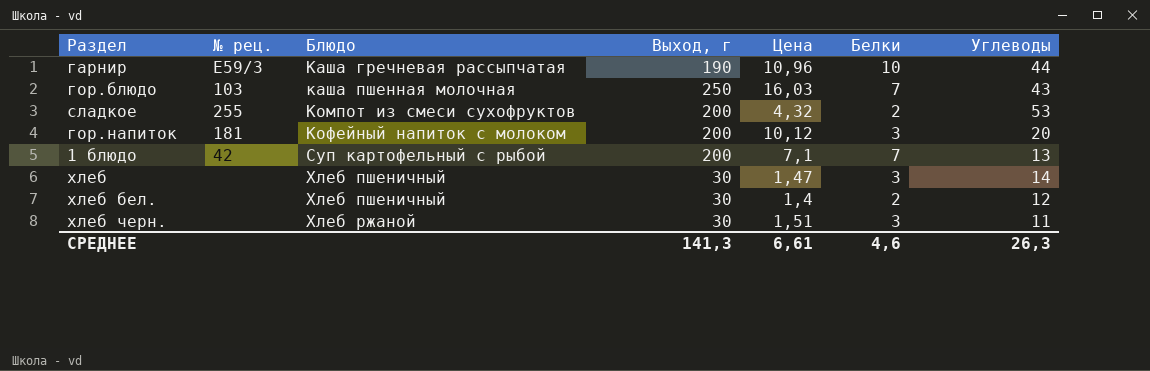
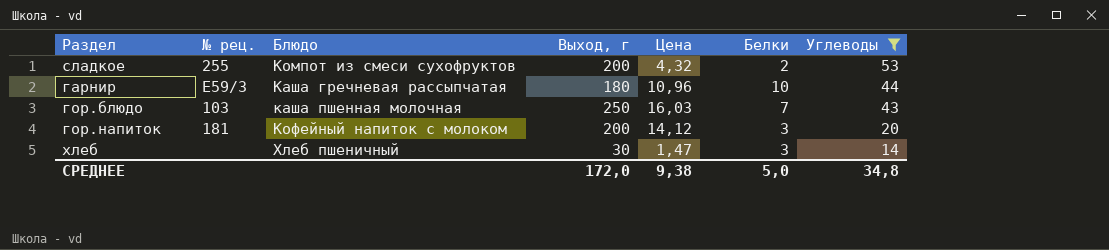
filter: none -> Углеводы >= 14
row order: Блюдо ascending -> Углеводы descending
гарнир | Выход, г: 190 -> 180
гор.напиток | Цена: 10,12 -> 14,12
СРЕДНЕЕ | Выход, г: 141,3 -> 172,0
СРЕДНЕЕ | Цена: 6,61 -> 9,38
СРЕДНЕЕ | Белки: 4,6 -> 5,0
СРЕДНЕЕ | Углеводы: 26,3 -> 34,8

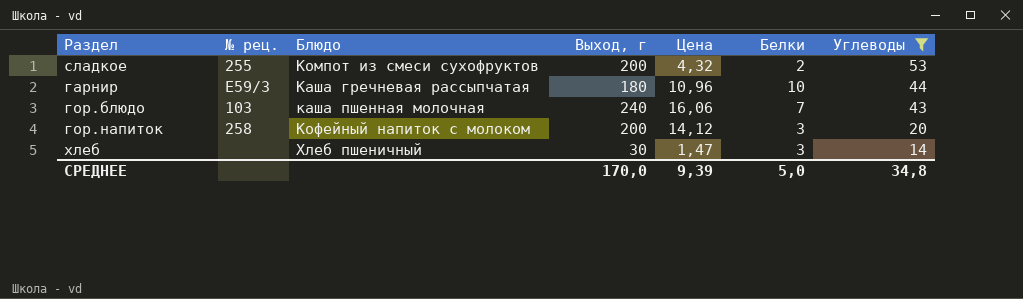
гор.блюдо | Выход, г: 250 -> 240
гор.блюдо | Цена: 16,03 -> 16,06
гор.напиток | № рец.: 181 -> 258
СРЕДНЕЕ | Выход, г: 172,0 -> 170,0
СРЕДНЕЕ | Цена: 9,38 -> 9,39

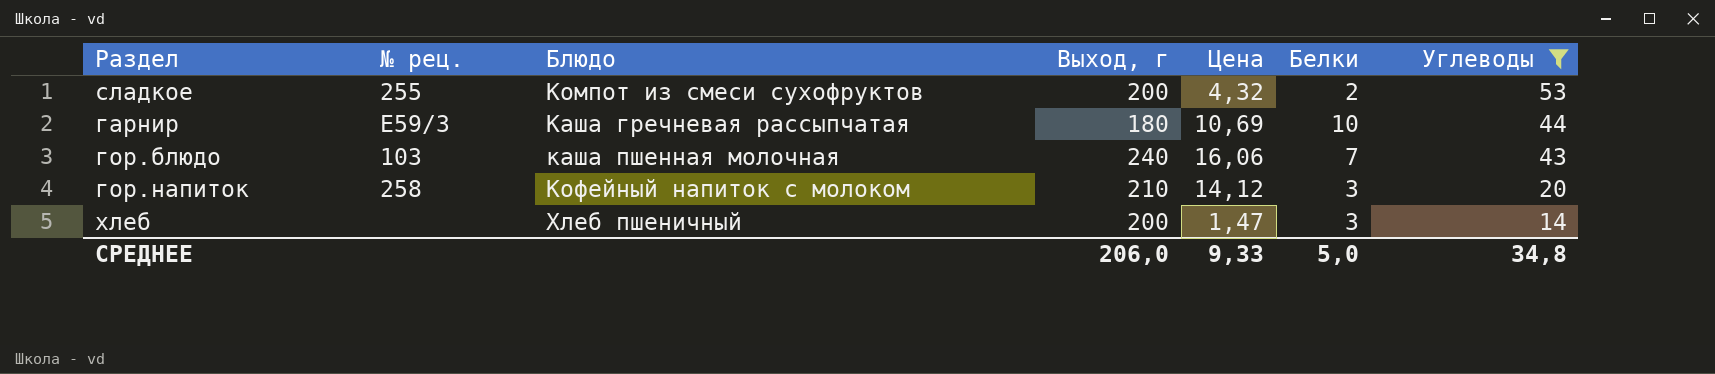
гарнир | Цена: 10,96 -> 10,69
гор.напиток | Выход, г: 200 -> 210
хлеб | Выход, г: 30 -> 200
СРЕДНЕЕ | Выход, г: 170,0 -> 206,0
СРЕДНЕЕ | Цена: 9,39 -> 9,33

